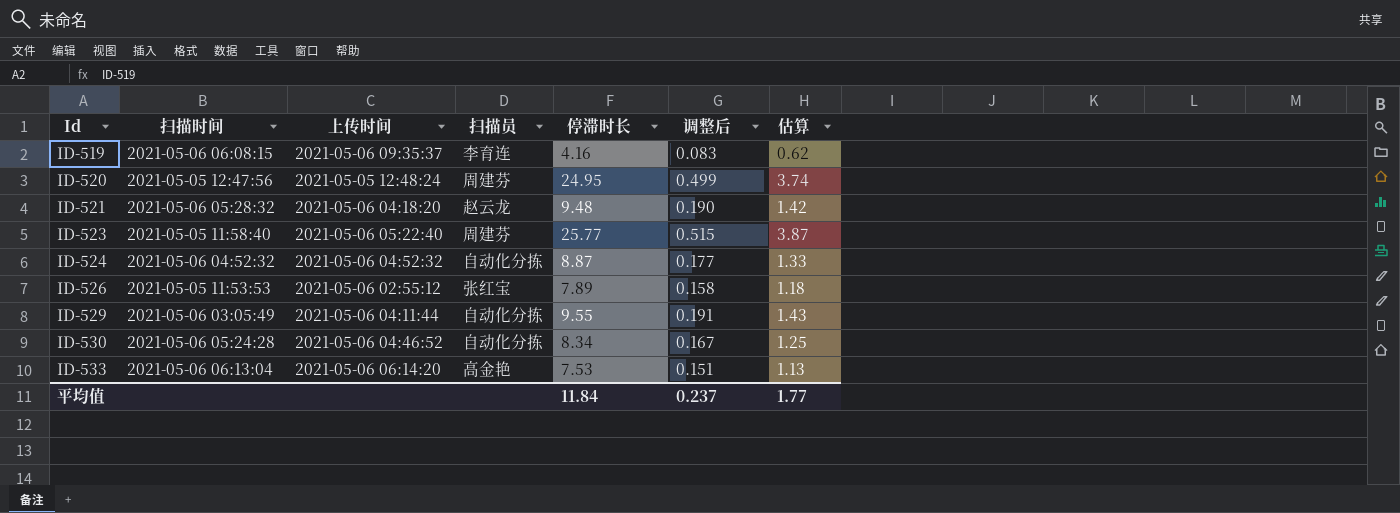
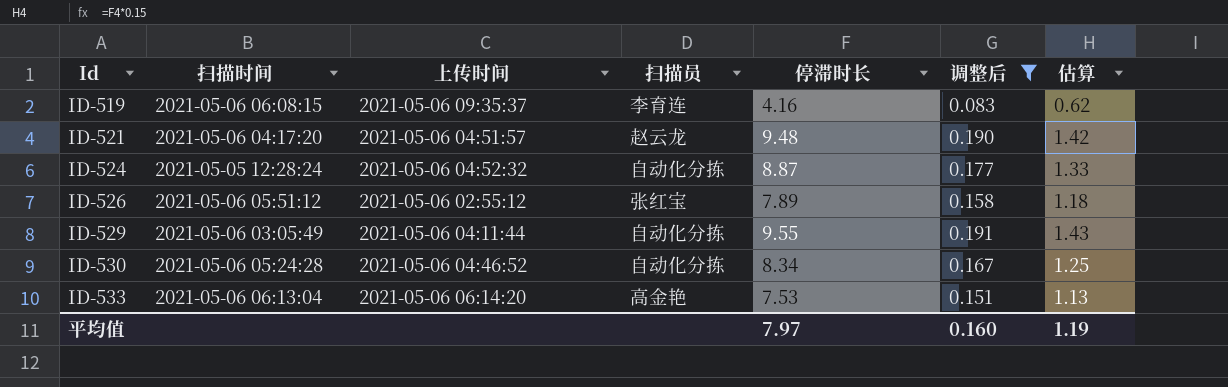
filter: none -> 调整后 <= 0.191
ID-521 | 扫描时间: 2021-05-06 05:28:32 -> 2021-05-06 04:17:20
ID-521 | 上传时间: 2021-05-06 04:18:20 -> 2021-05-06 04:51:57
ID-524 | 扫描时间: 2021-05-06 04:52:32 -> 2021-05-05 12:28:24
ID-526 | 扫描时间: 2021-05-05 11:53:53 -> 2021-05-06 05:51:12
平均值 | 停滞时长: 11.84 -> 7.97
平均值 | 调整后: 0.237 -> 0.160
平均值 | 估算: 1.77 -> 1.19

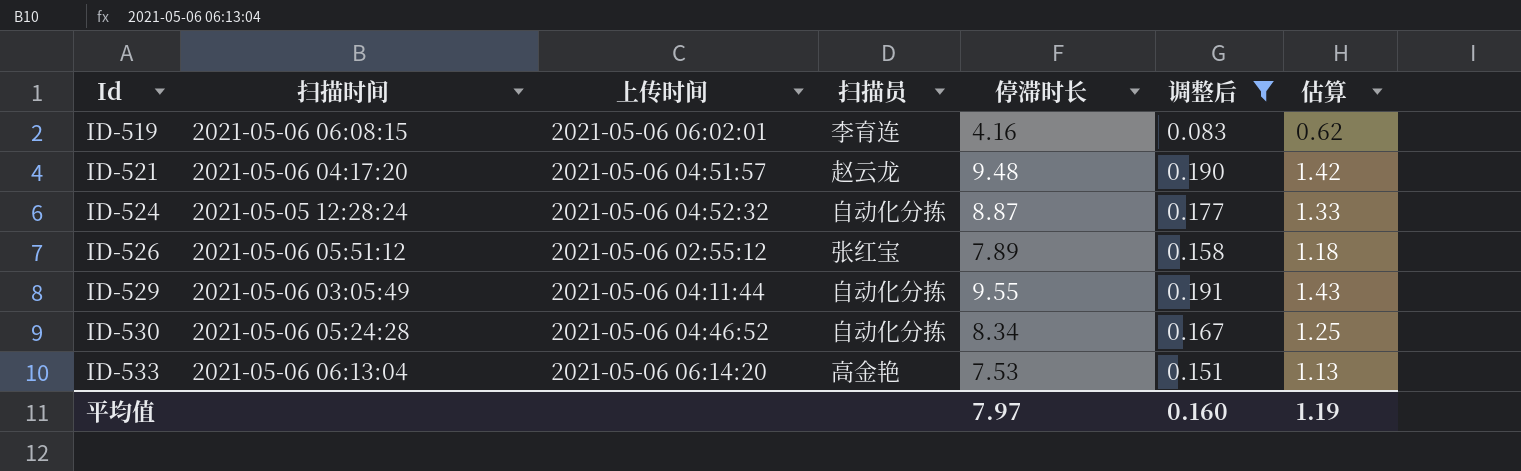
ID-519 | 上传时间: 2021-05-06 09:35:37 -> 2021-05-06 06:02:01

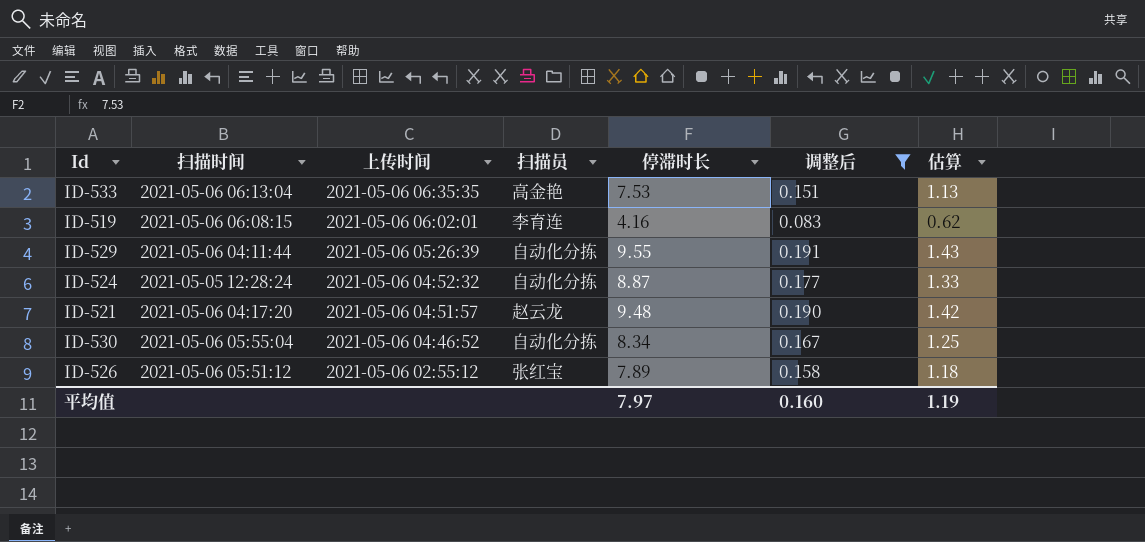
row order: Id ascending -> 上传时间 descending
ID-533 | 上传时间: 2021-05-06 06:14:20 -> 2021-05-06 06:35:35
ID-529 | 扫描时间: 2021-05-06 03:05:49 -> 2021-05-06 04:11:44
ID-529 | 上传时间: 2021-05-06 04:11:44 -> 2021-05-06 05:26:39
ID-530 | 扫描时间: 2021-05-06 05:24:28 -> 2021-05-06 05:55:04

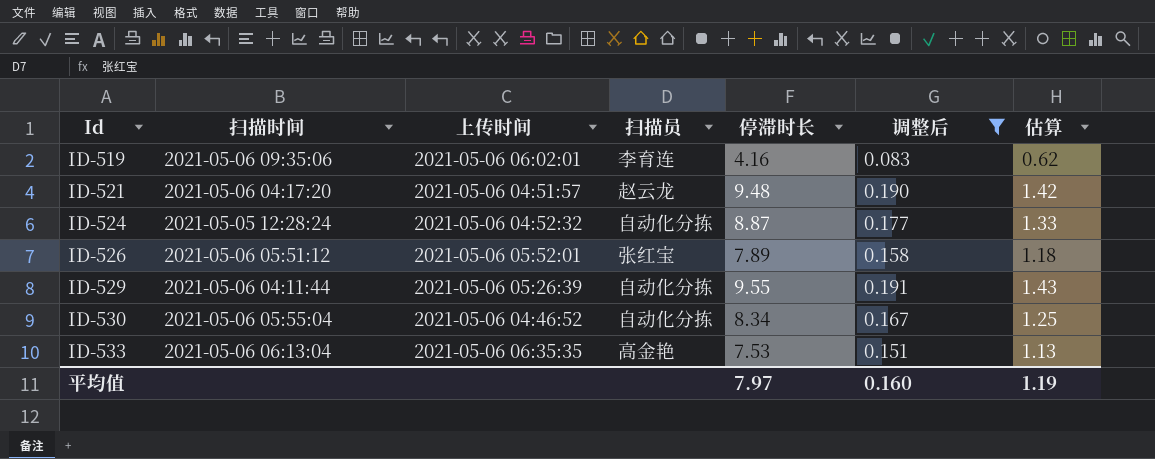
row order: 上传时间 descending -> Id ascending
ID-519 | 扫描时间: 2021-05-06 06:08:15 -> 2021-05-06 09:35:06
ID-526 | 上传时间: 2021-05-06 02:55:12 -> 2021-05-06 05:52:01

